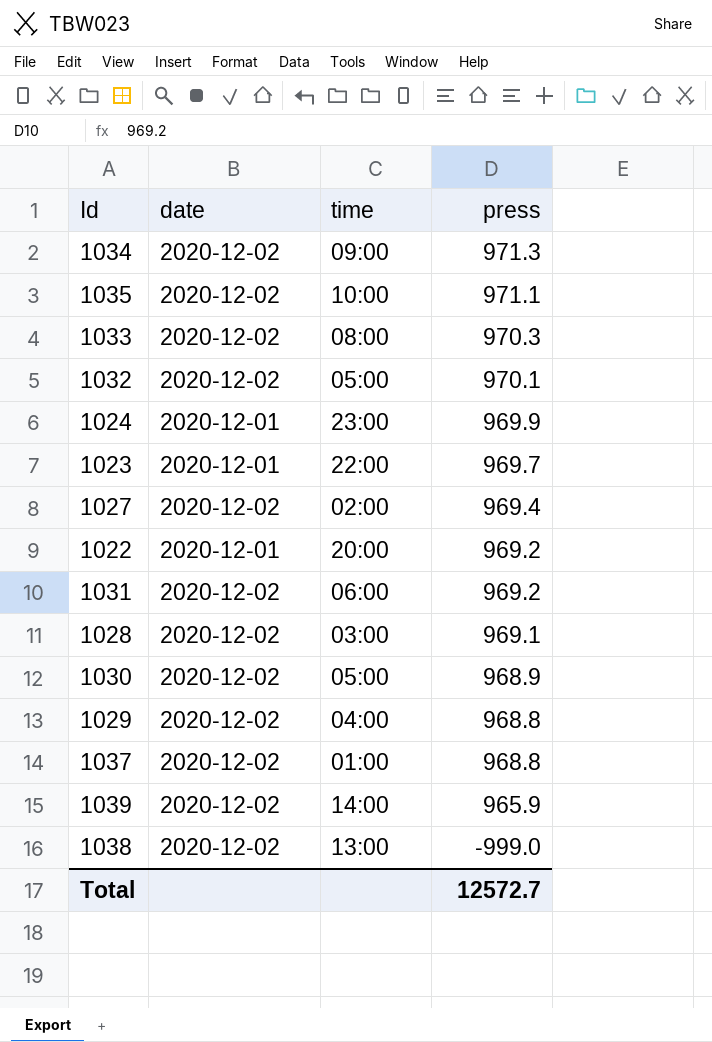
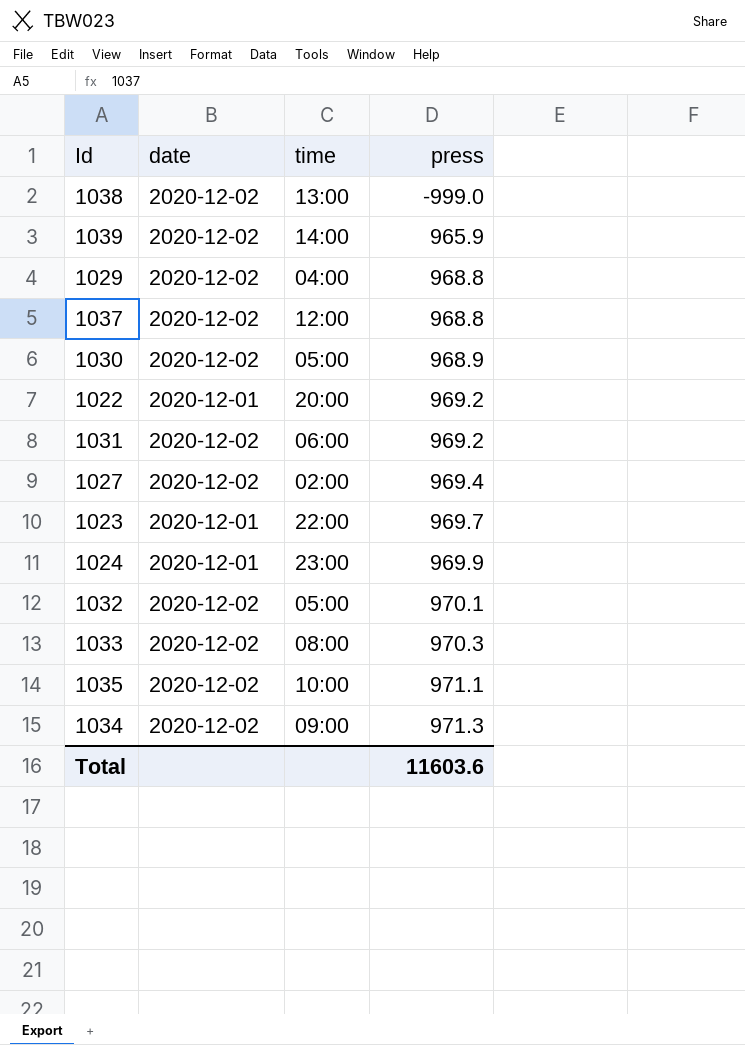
row order: press descending -> press ascending
row 1028: 2020-12-02 | 03:00 | 969.1 -> none
1037 | time: 01:00 -> 12:00
Total | press: 12572.7 -> 11603.6

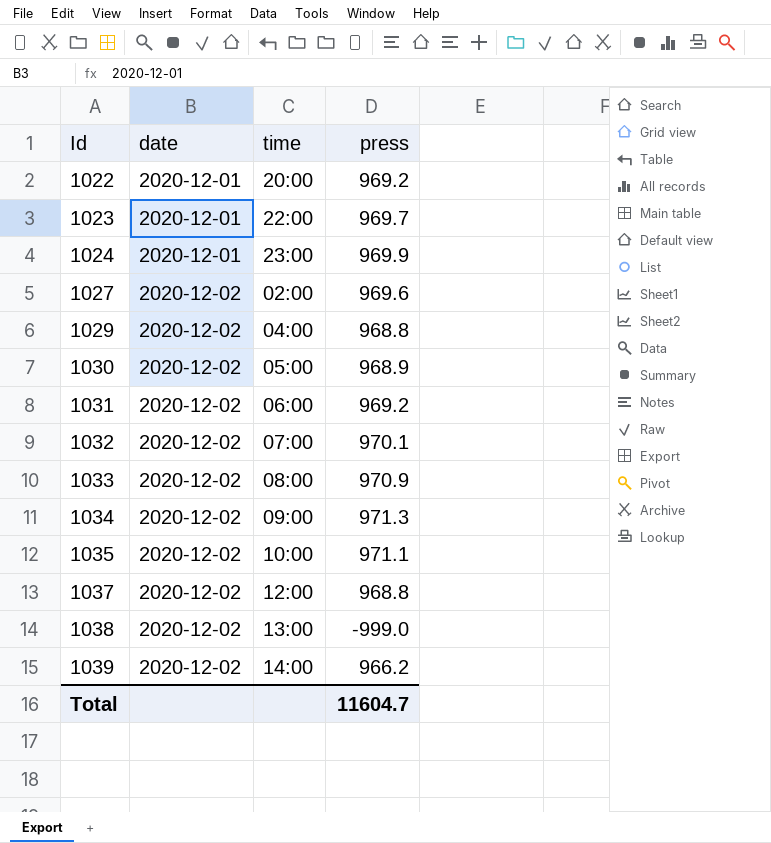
row order: press ascending -> Id ascending
1027 | press: 969.4 -> 969.6
1032 | time: 05:00 -> 07:00
1033 | press: 970.3 -> 970.9
1039 | press: 965.9 -> 966.2
Total | press: 11603.6 -> 11604.7

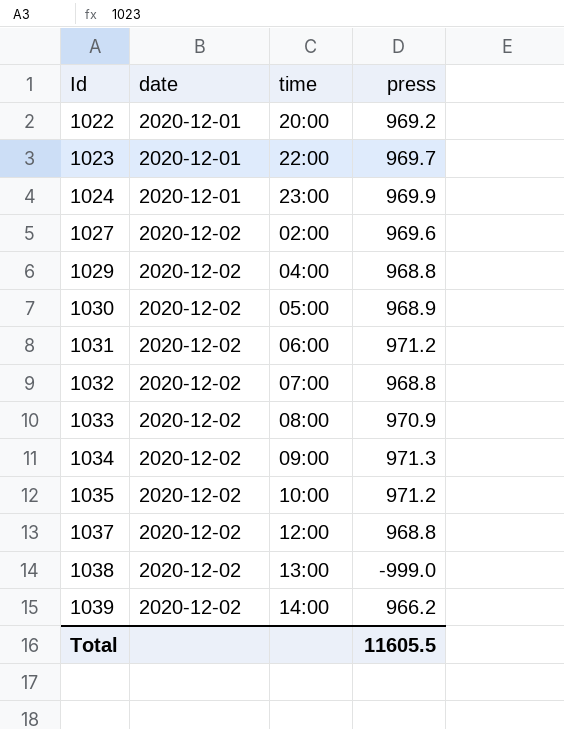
1031 | press: 969.2 -> 971.2
1032 | press: 970.1 -> 968.8
1035 | press: 971.1 -> 971.2
Total | press: 11604.7 -> 11605.5

